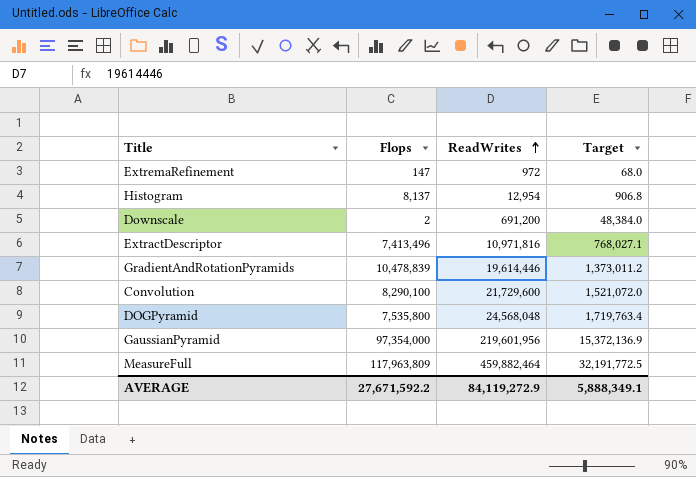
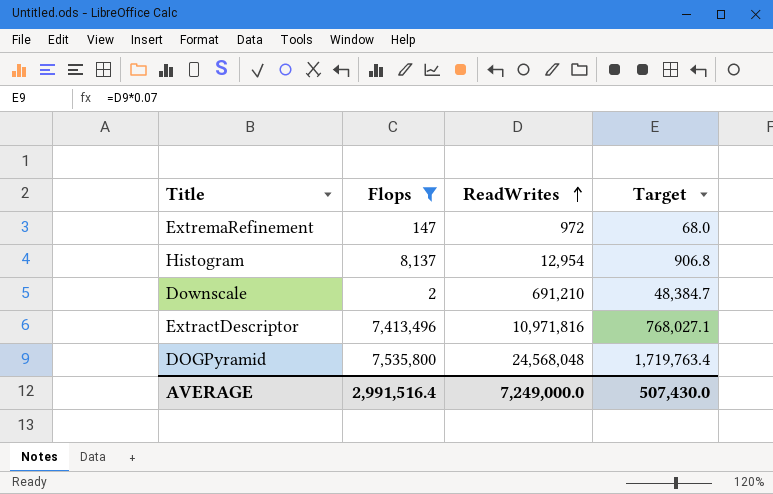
filter: none -> Flops <= 7,535,800
Downscale | ReadWrites: 691,200 -> 691,210
Downscale | Target: 48,384.0 -> 48,384.7
AVERAGE | Flops: 27,671,592.2 -> 2,991,516.4
AVERAGE | ReadWrites: 84,119,272.9 -> 7,249,000.0
AVERAGE | Target: 5,888,349.1 -> 507,430.0

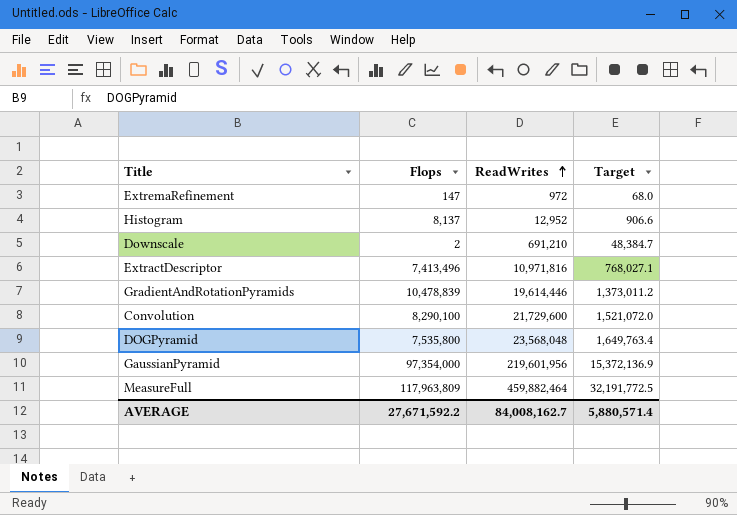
filter: Flops <= 7,535,800 -> none
Histogram | ReadWrites: 12,954 -> 12,952
Histogram | Target: 906.8 -> 906.6
DOGPyramid | ReadWrites: 24,568,048 -> 23,568,048
DOGPyramid | Target: 1,719,763.4 -> 1,649,763.4
AVERAGE | Flops: 2,991,516.4 -> 27,671,592.2
AVERAGE | ReadWrites: 7,249,000.0 -> 84,008,162.7
AVERAGE | Target: 507,430.0 -> 5,880,571.4

